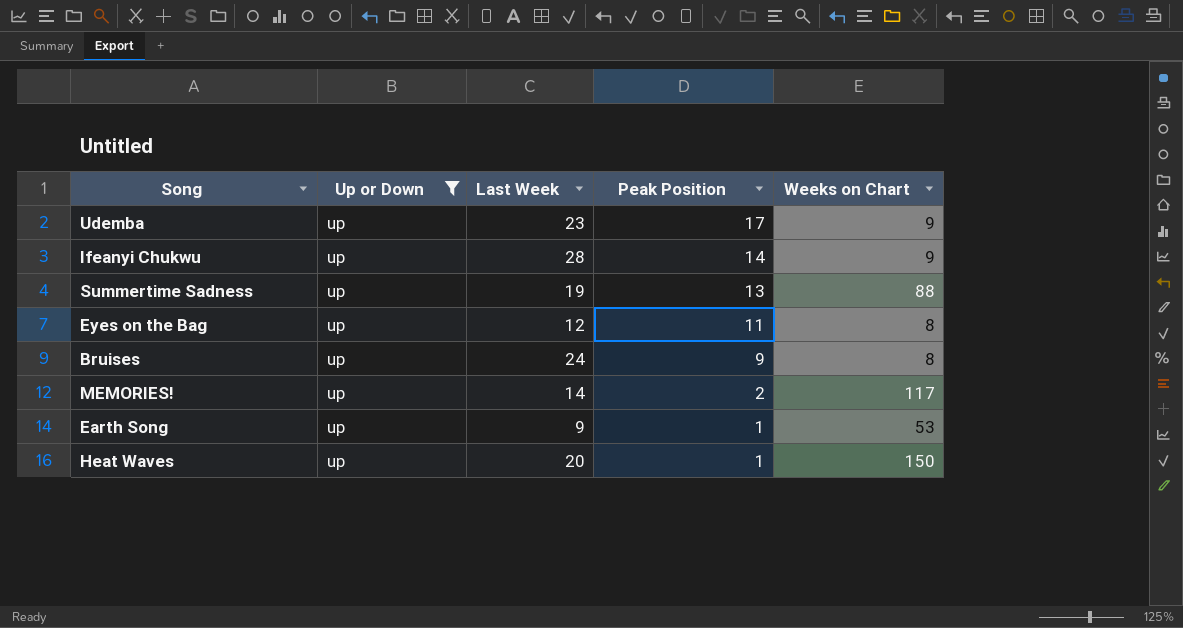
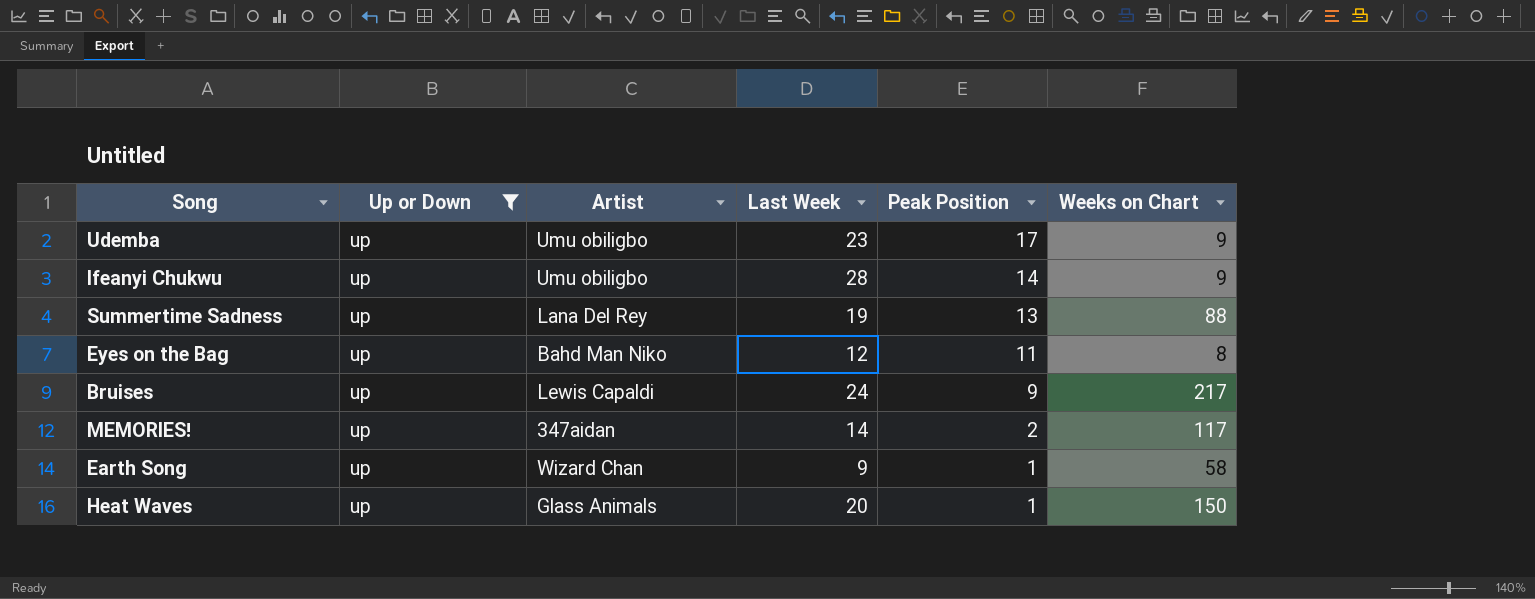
column Artist | position: none -> 3
Bruises | Weeks on Chart: 8 -> 217
Earth Song | Weeks on Chart: 53 -> 58

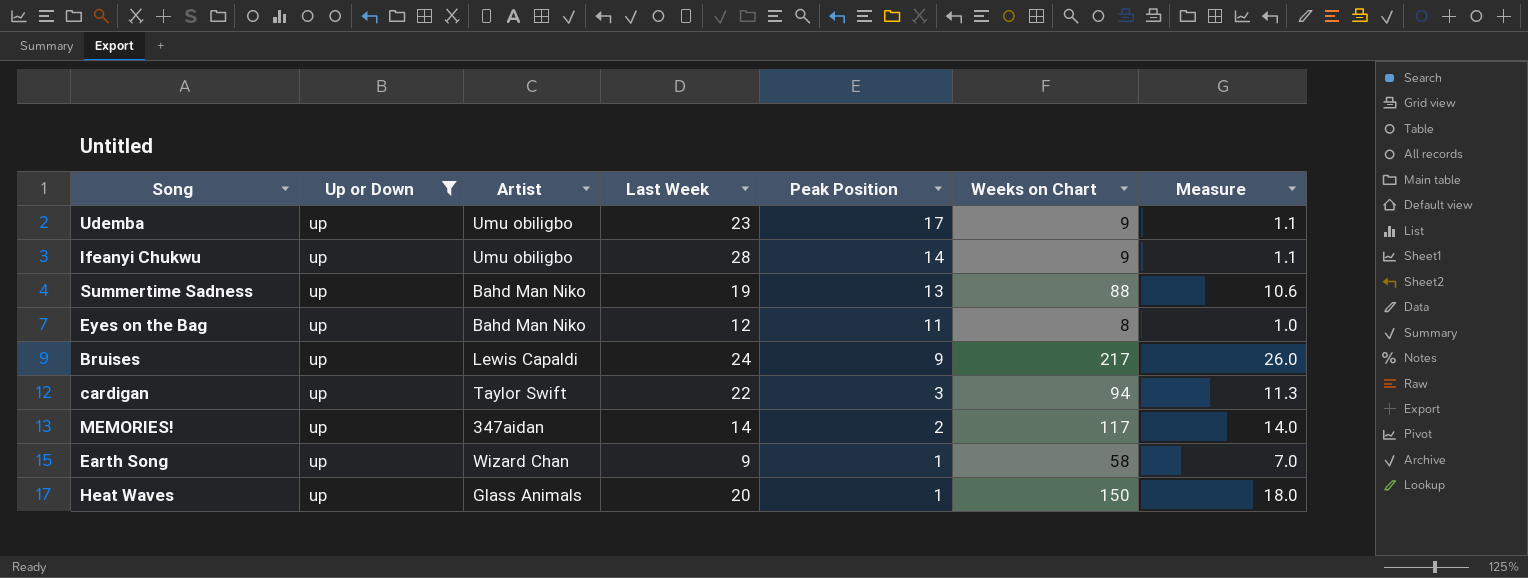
column Measure | formula: none -> [Weeks on Chart] * 0.12
Summertime Sadness | Artist: Lana Del Rey -> Bahd Man Niko
row cardigan: none -> up | Taylor Swift | 22 | 3 | 94 | 11.3

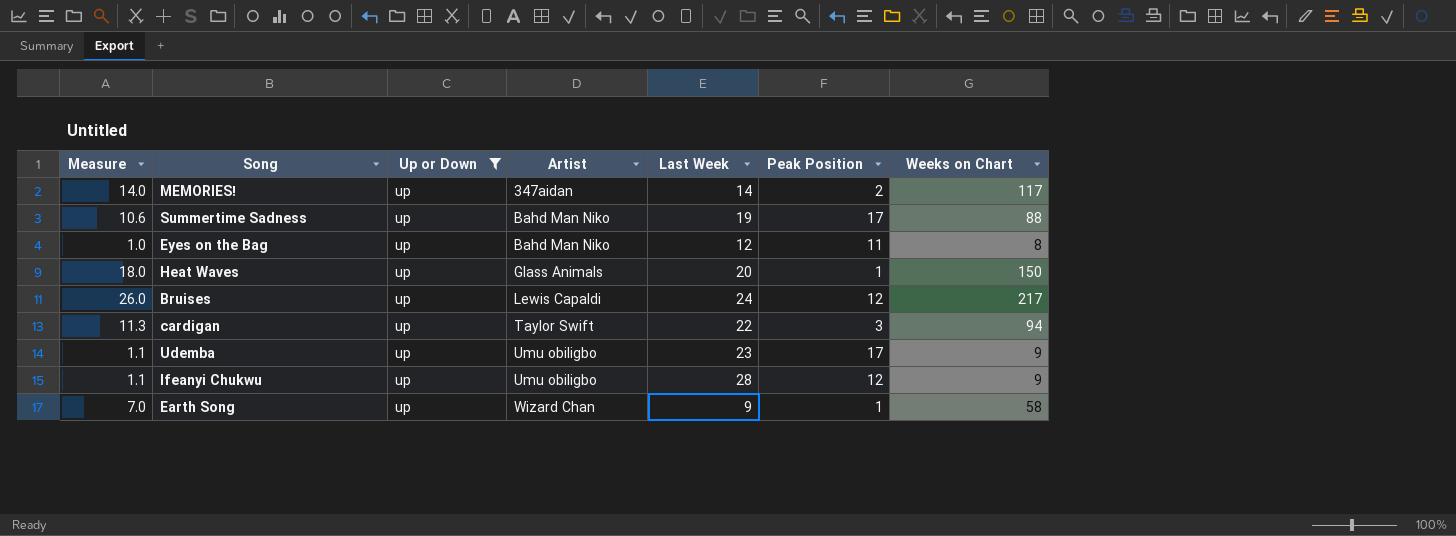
row order: Peak Position descending -> Artist ascending
column Measure | position: 7 -> 1
Summertime Sadness | Peak Position: 13 -> 17
Bruises | Peak Position: 9 -> 12
Ifeanyi Chukwu | Peak Position: 14 -> 12

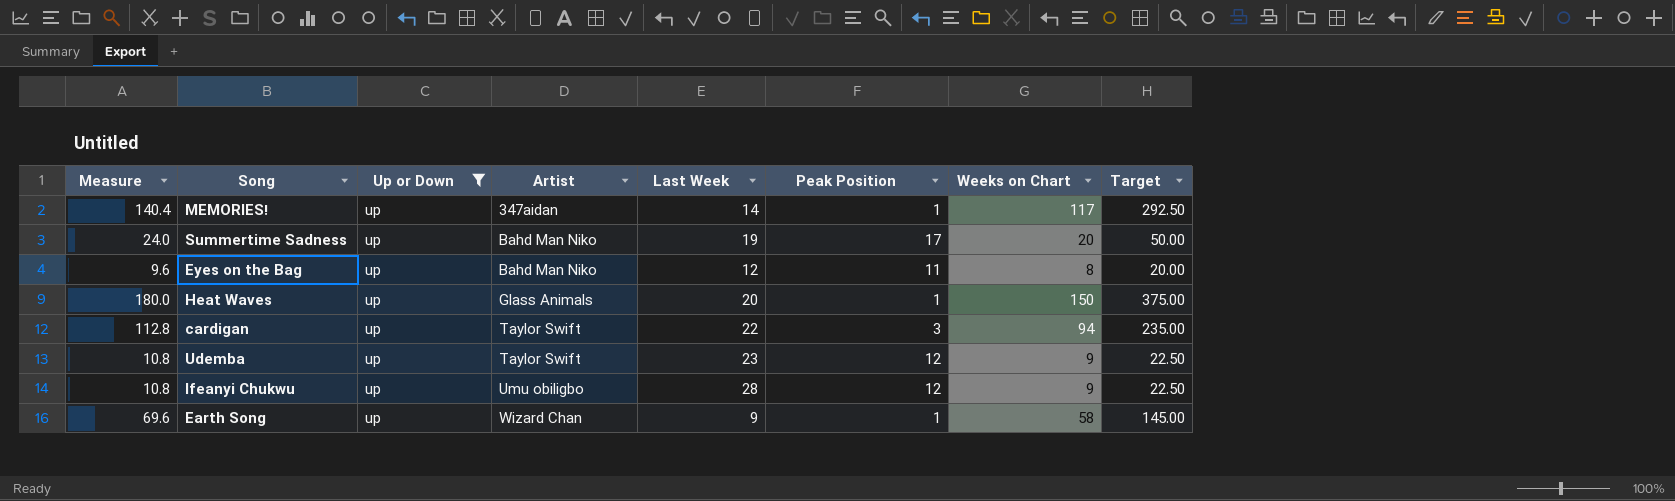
column Measure | formula: [Weeks on Chart] * 0.12 -> [Weeks on Chart] * 1.2
column Target | formula: none -> [Weeks on Chart] * 2.5
row Bruises: 26.0 | up | Lewis Capaldi | 24 | 12 | 217 -> none
MEMORIES! | Peak Position: 2 -> 1
Summertime Sadness | Weeks on Chart: 88 -> 20
Udemba | Artist: Umu obiligbo -> Taylor Swift
Udemba | Peak Position: 17 -> 12

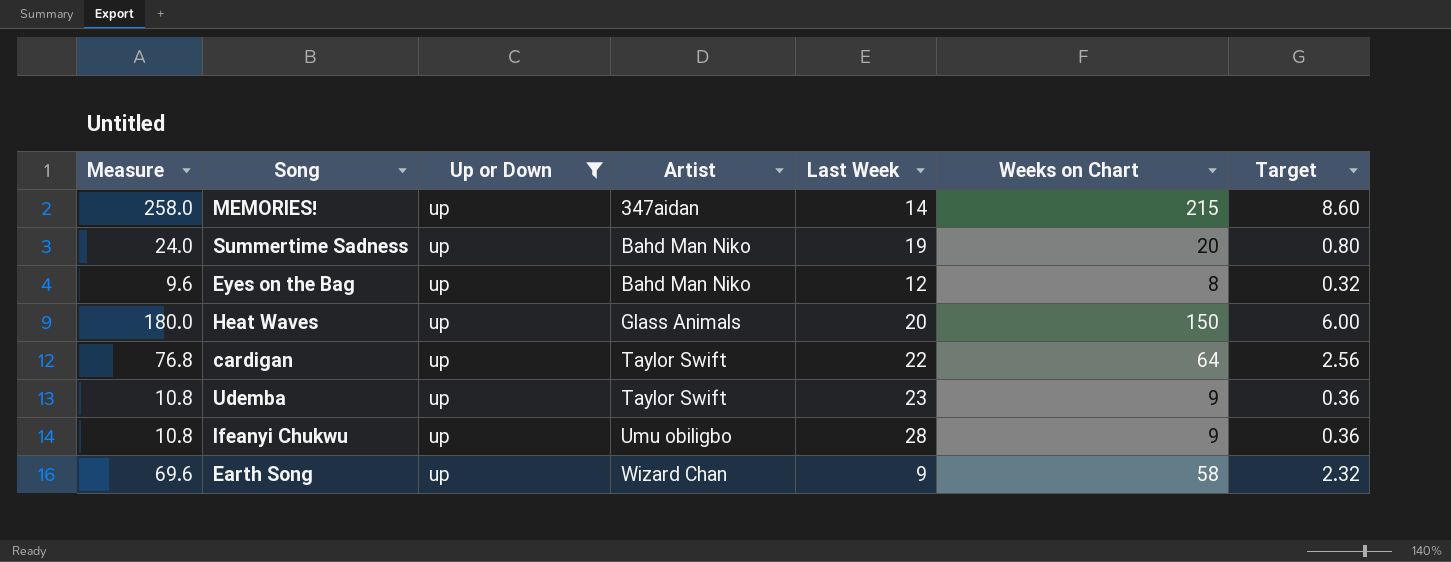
column Peak Position | position: 6 -> none
column Target | formula: [Weeks on Chart] * 2.5 -> [Weeks on Chart] * 0.04
MEMORIES! | Measure: 140.4 -> 258.0
MEMORIES! | Weeks on Chart: 117 -> 215
cardigan | Measure: 112.8 -> 76.8
cardigan | Weeks on Chart: 94 -> 64

